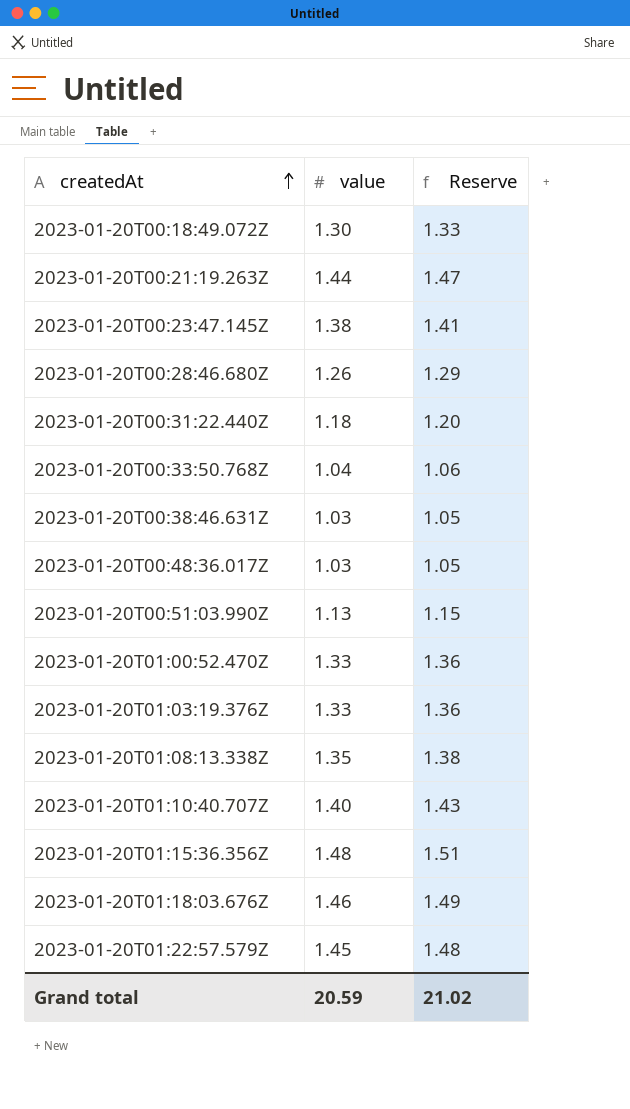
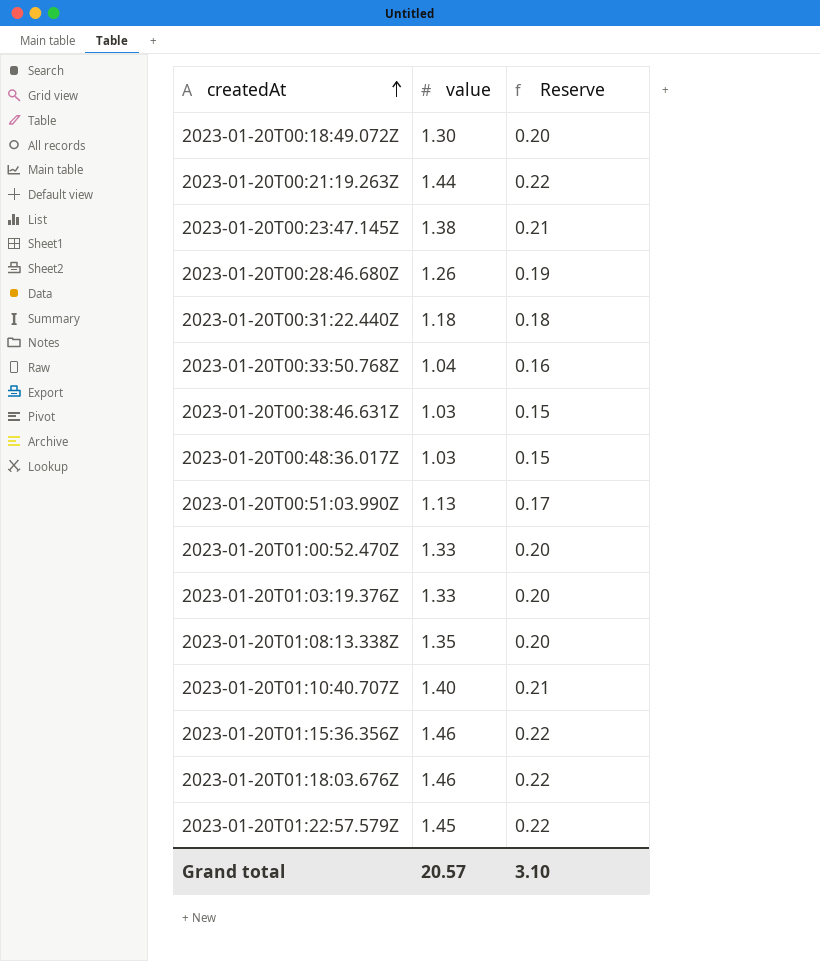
column Reserve | formula: [value] * 1.02 -> [value] * 0.15
2023-01-20T01:15:36.356Z | value: 1.48 -> 1.46
Grand total | value: 20.59 -> 20.57
Grand total | Reserve: 21.02 -> 3.10

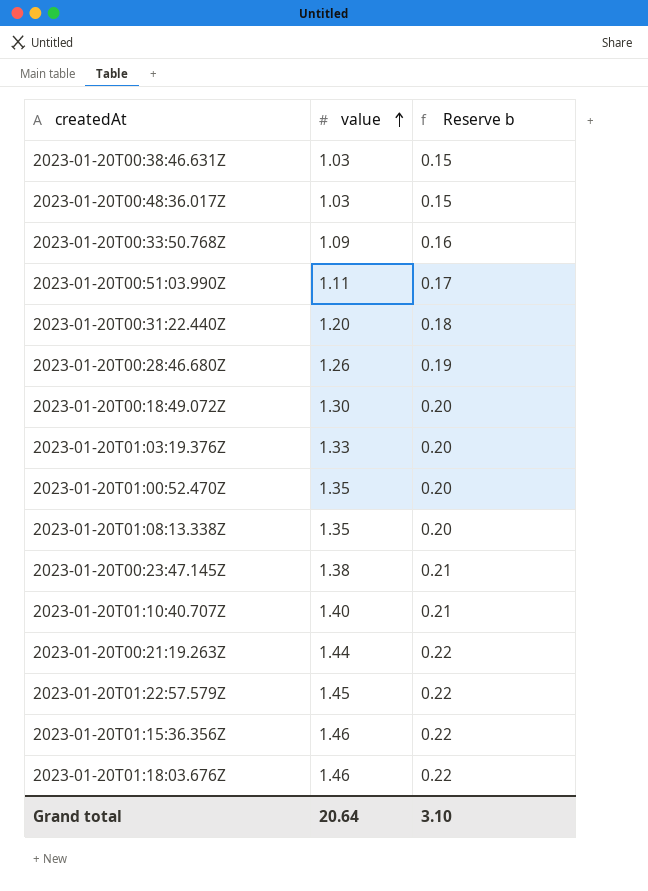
row order: createdAt ascending -> value ascending
column name: Reserve -> Reserve b
2023-01-20T00:33:50.768Z | value: 1.04 -> 1.09
2023-01-20T00:51:03.990Z | value: 1.13 -> 1.11
2023-01-20T00:31:22.440Z | value: 1.18 -> 1.20
2023-01-20T01:00:52.470Z | value: 1.33 -> 1.35
Grand total | value: 20.57 -> 20.64

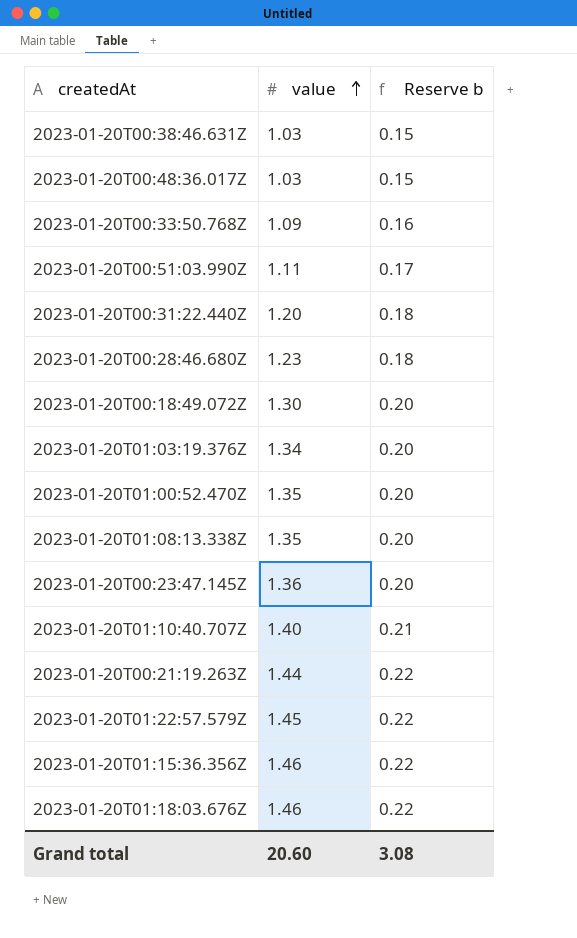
2023-01-20T00:28:46.680Z | value: 1.26 -> 1.23
2023-01-20T00:28:46.680Z | Reserve b: 0.19 -> 0.18
2023-01-20T01:03:19.376Z | value: 1.33 -> 1.34
2023-01-20T00:23:47.145Z | value: 1.38 -> 1.36
2023-01-20T00:23:47.145Z | Reserve b: 0.21 -> 0.20
Grand total | value: 20.64 -> 20.60
Grand total | Reserve b: 3.10 -> 3.08

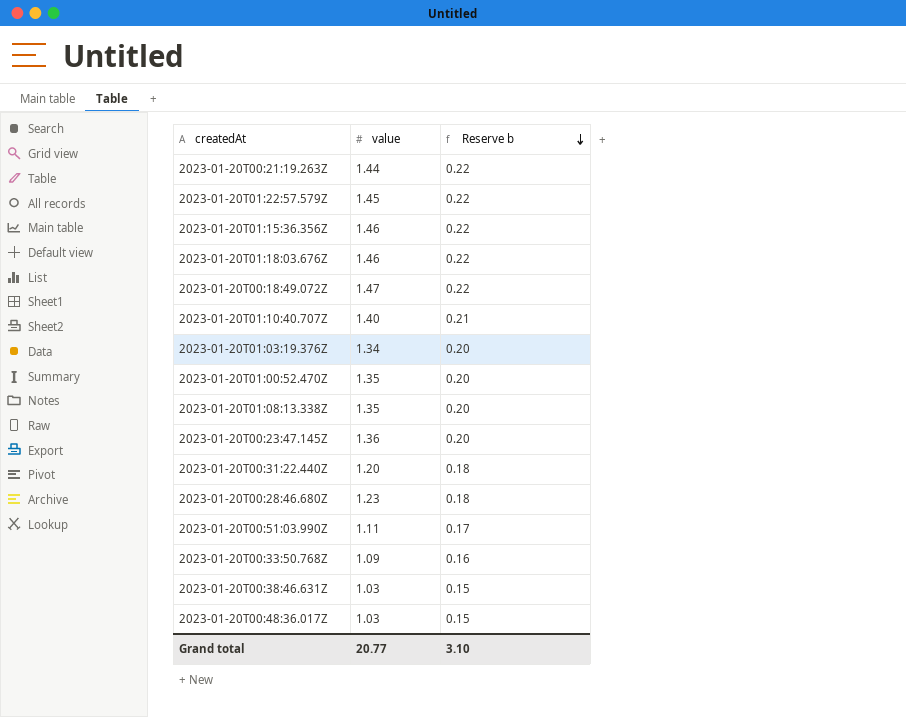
row order: value ascending -> Reserve b descending
2023-01-20T00:18:49.072Z | value: 1.30 -> 1.47
2023-01-20T00:18:49.072Z | Reserve b: 0.20 -> 0.22
Grand total | value: 20.60 -> 20.77
Grand total | Reserve b: 3.08 -> 3.10

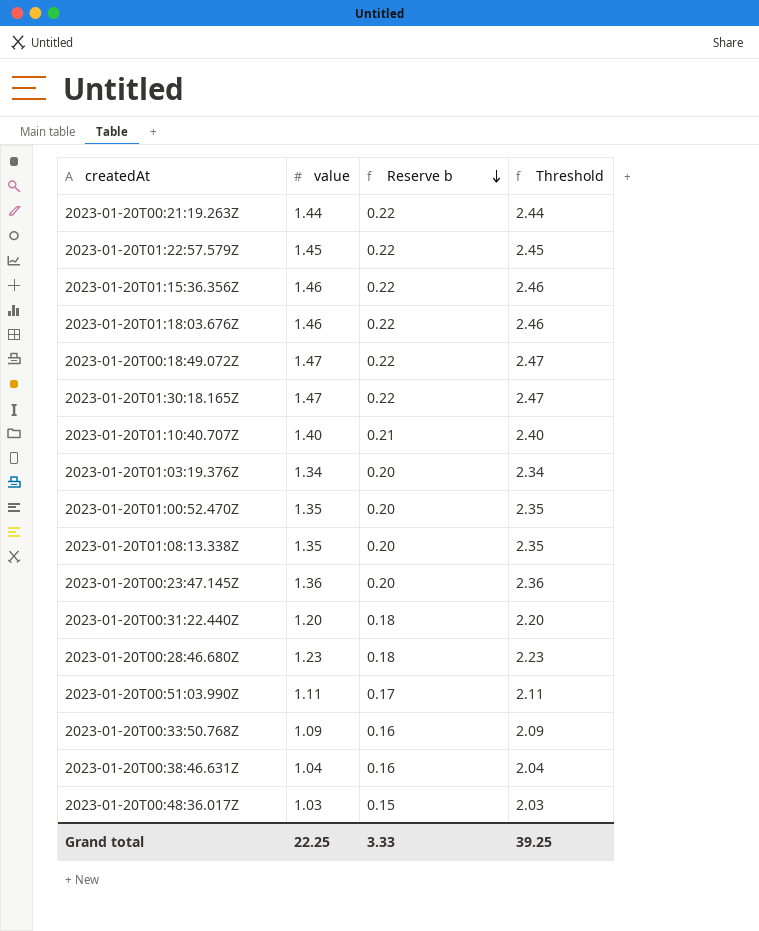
column Threshold | formula: none -> [value] + 1
row 2023-01-20T01:30:18.165Z: none -> 1.47 | 0.22 | 2.47
2023-01-20T00:38:46.631Z | value: 1.03 -> 1.04
2023-01-20T00:38:46.631Z | Reserve b: 0.15 -> 0.16
Grand total | value: 20.77 -> 22.25
Grand total | Reserve b: 3.10 -> 3.33

